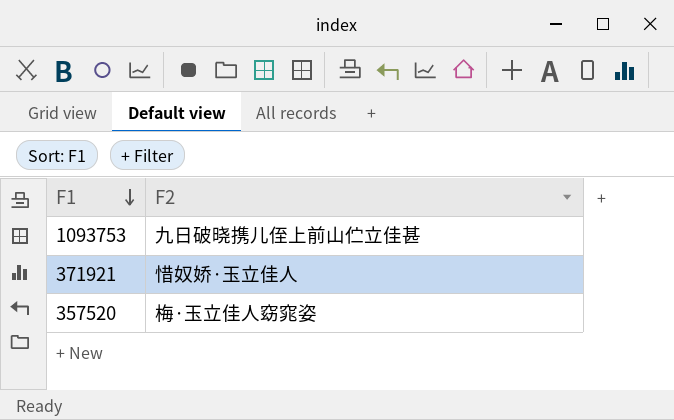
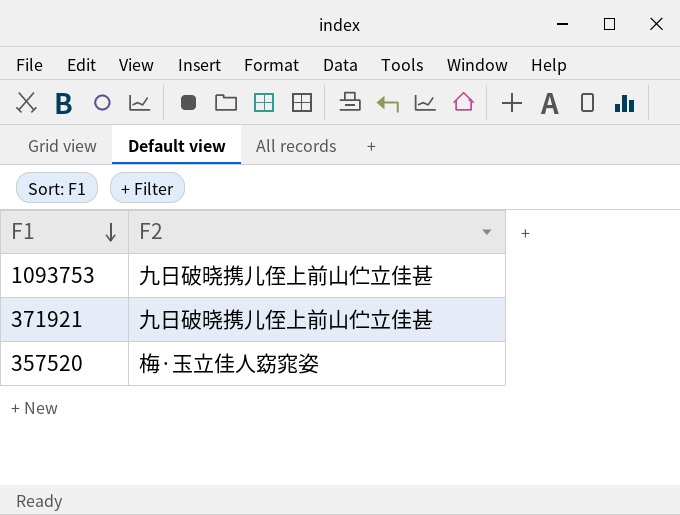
371921 | F2: 惜奴娇·玉立佳人 -> 九日破晓携儿侄上前山伫立佳甚

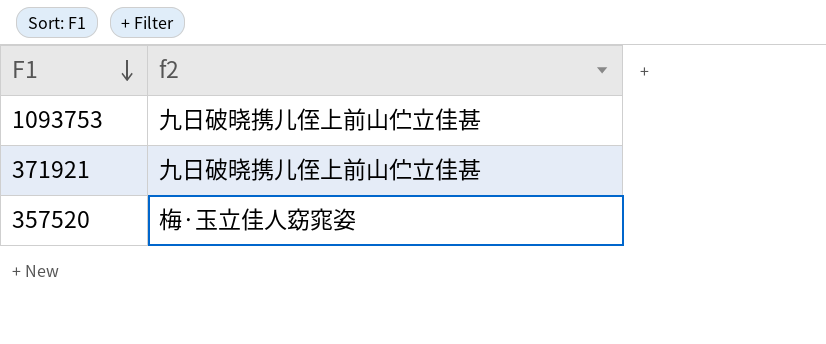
column name: F2 -> f2

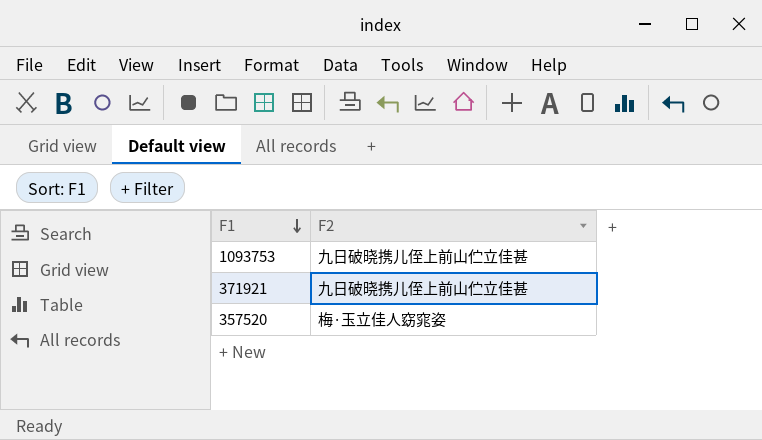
column name: f2 -> F2

